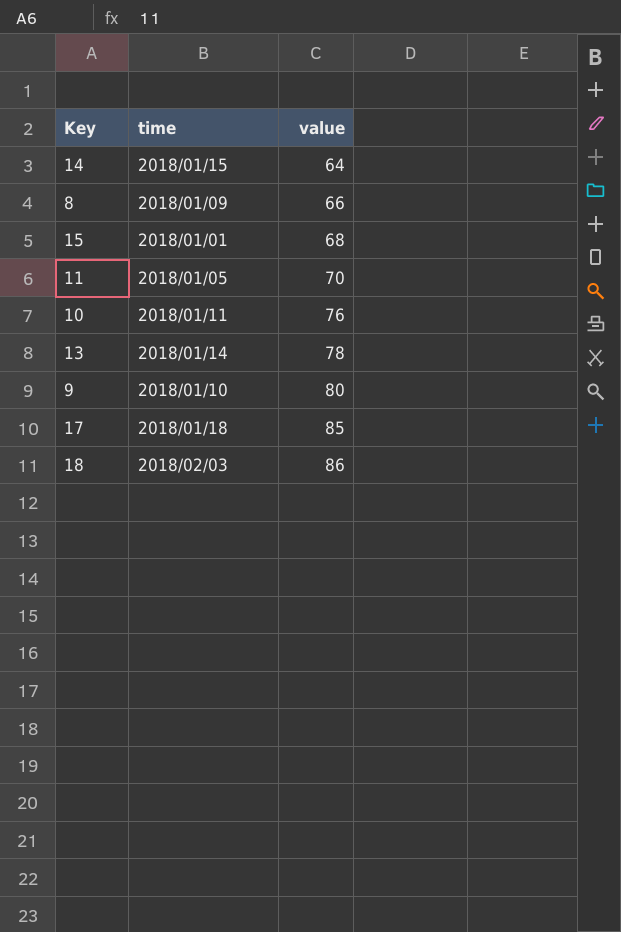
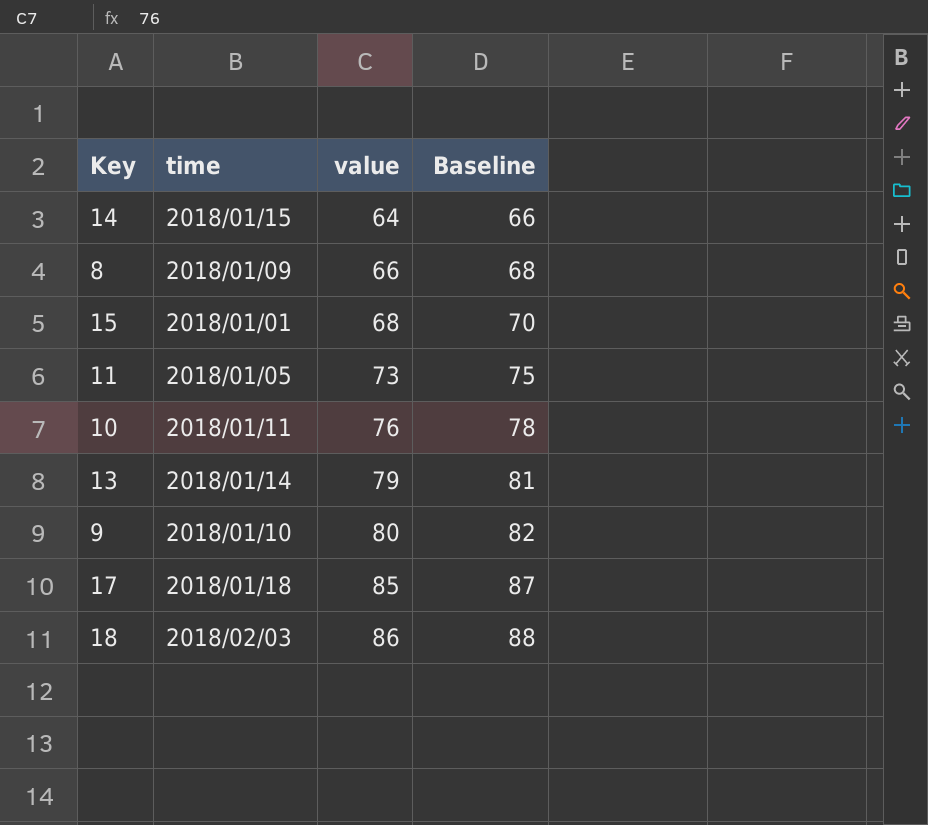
column Baseline | formula: none -> [value] + 2
11 | value: 70 -> 73
13 | value: 78 -> 79

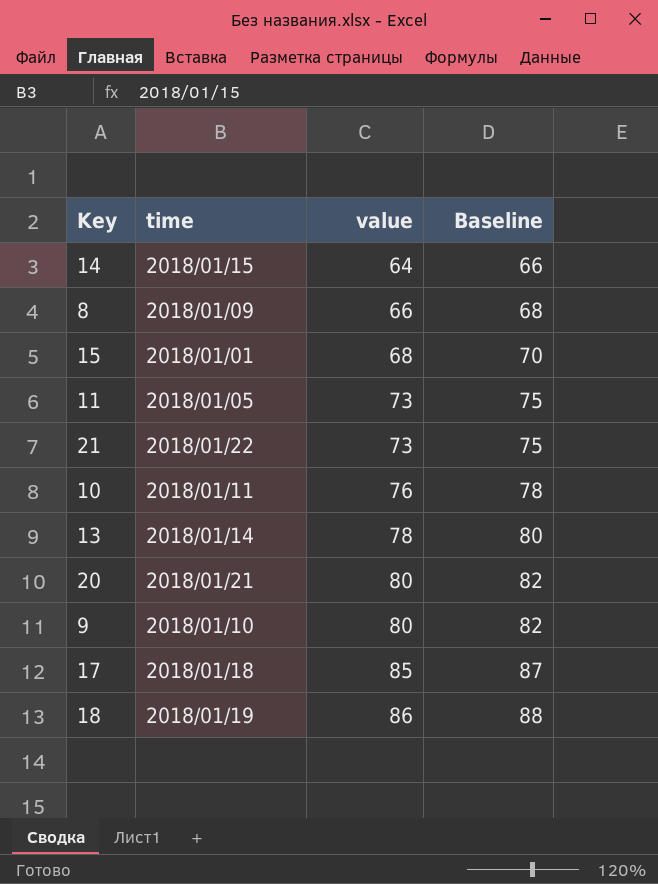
row 21: none -> 2018/01/22 | 73 | 75
13 | value: 79 -> 78
13 | Baseline: 81 -> 80
row 20: none -> 2018/01/21 | 80 | 82
18 | time: 2018/02/03 -> 2018/01/19

